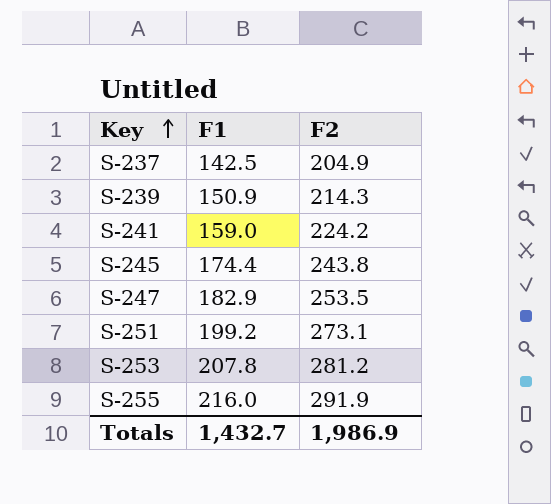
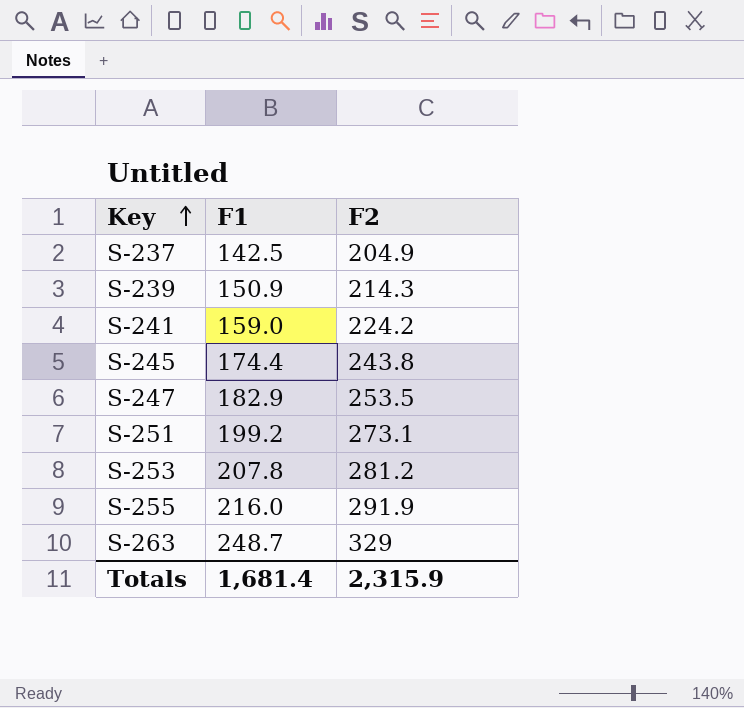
row S-263: none -> 248.7 | 329
Totals | F1: 1,432.7 -> 1,681.4
Totals | F2: 1,986.9 -> 2,315.9

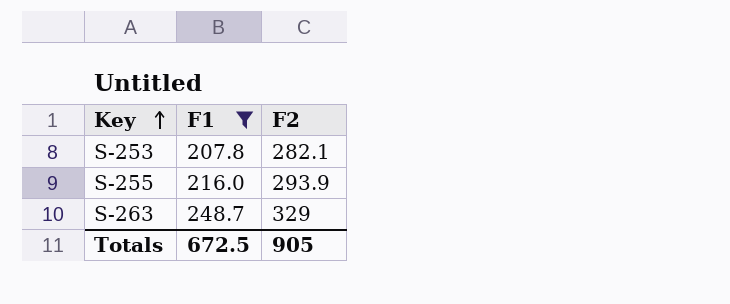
filter: none -> F1 >= 207.8
S-253 | F2: 281.2 -> 282.1
S-255 | F2: 291.9 -> 293.9
Totals | F1: 1,681.4 -> 672.5
Totals | F2: 2,315.9 -> 905

